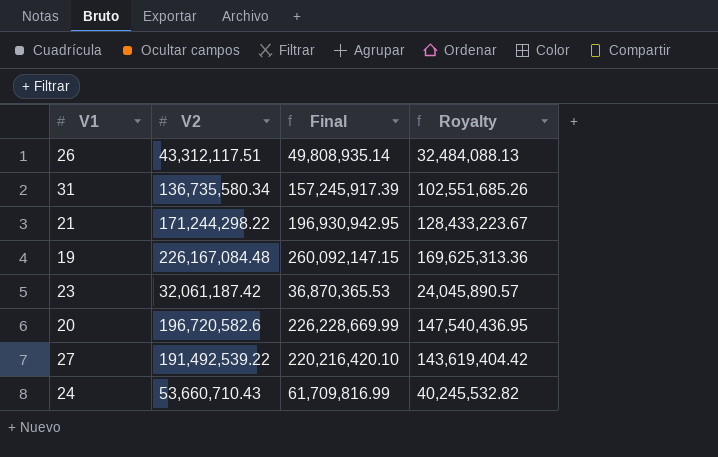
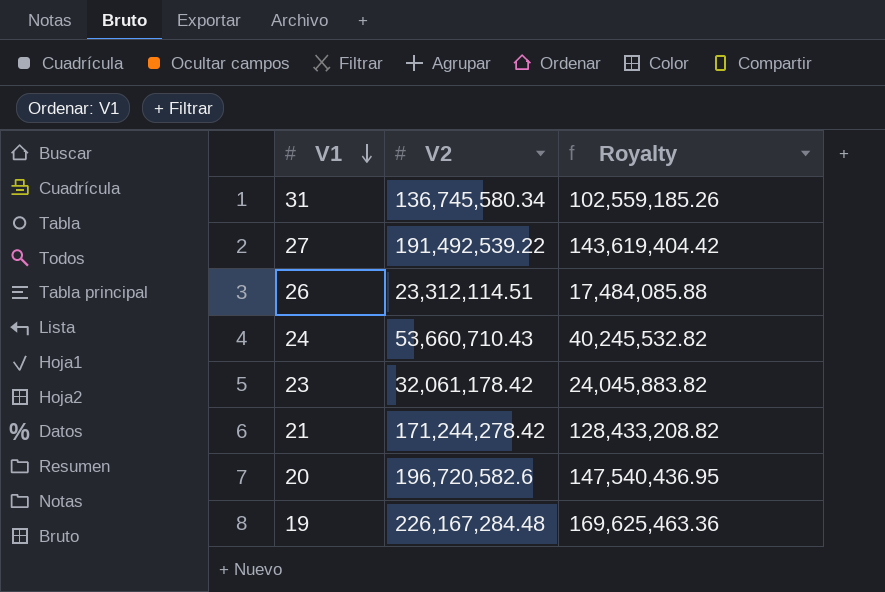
row order: none -> V1 descending
column Final | formula: [V2] * 1.15 -> none
31 | V2: 136,735,580.34 -> 136,745,580.34
31 | Royalty: 102,551,685.26 -> 102,559,185.26
26 | V2: 43,312,117.51 -> 23,312,114.51
26 | Royalty: 32,484,088.13 -> 17,484,085.88
23 | V2: 32,061,187.42 -> 32,061,178.42
23 | Royalty: 24,045,890.57 -> 24,045,883.82
21 | V2: 171,244,298.22 -> 171,244,278.42
21 | Royalty: 128,433,223.67 -> 128,433,208.82
19 | V2: 226,167,084.48 -> 226,167,284.48
19 | Royalty: 169,625,313.36 -> 169,625,463.36

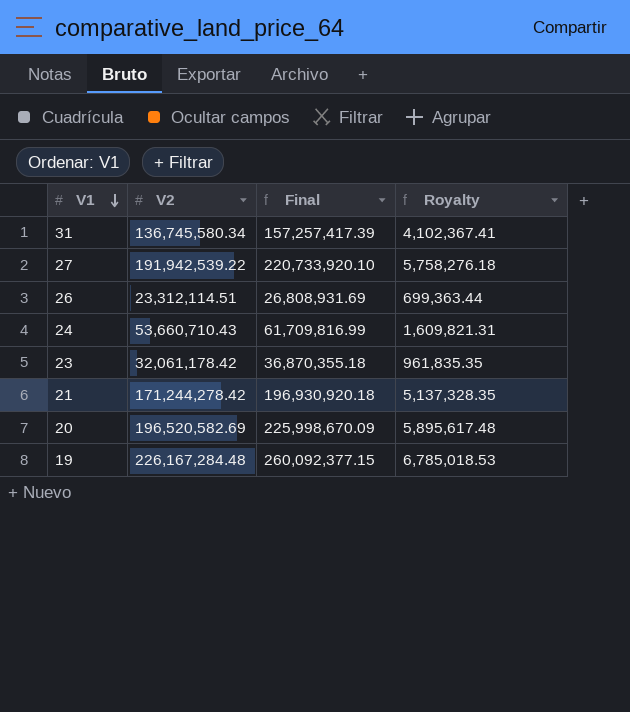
column Final | formula: none -> [V2] * 1.15
column Royalty | formula: [V2] * 0.75 -> [V2] * 0.03
27 | V2: 191,492,539.22 -> 191,942,539.22
20 | V2: 196,720,582.6 -> 196,520,582.69

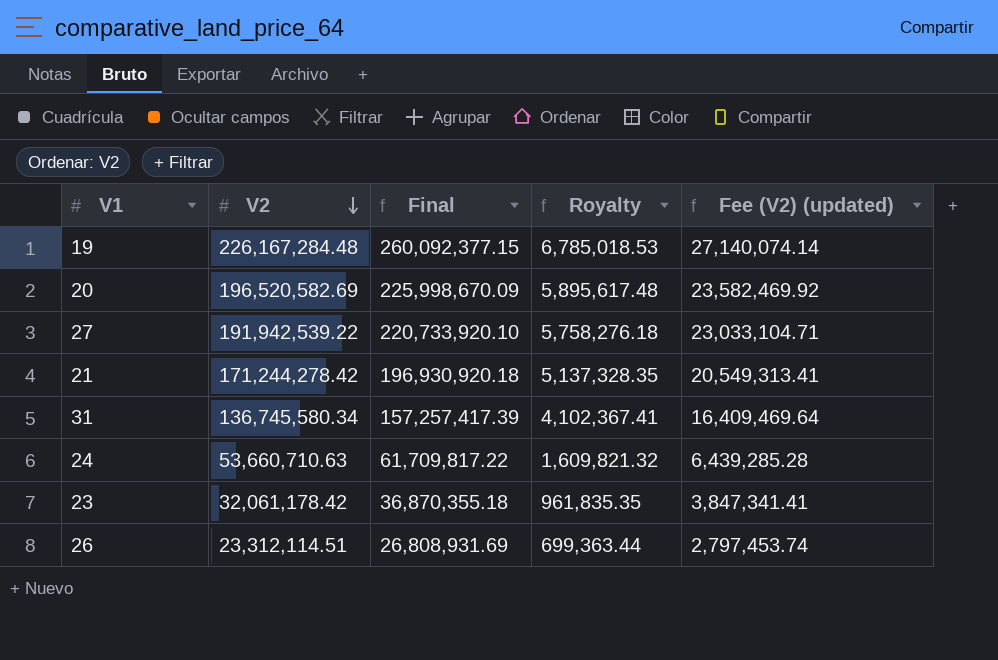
row order: V1 descending -> V2 descending
column Fee (V2) (updated) | formula: none -> [V2] * 0.12
24 | V2: 53,660,710.43 -> 53,660,710.63
24 | Final: 61,709,816.99 -> 61,709,817.22
24 | Royalty: 1,609,821.31 -> 1,609,821.32

